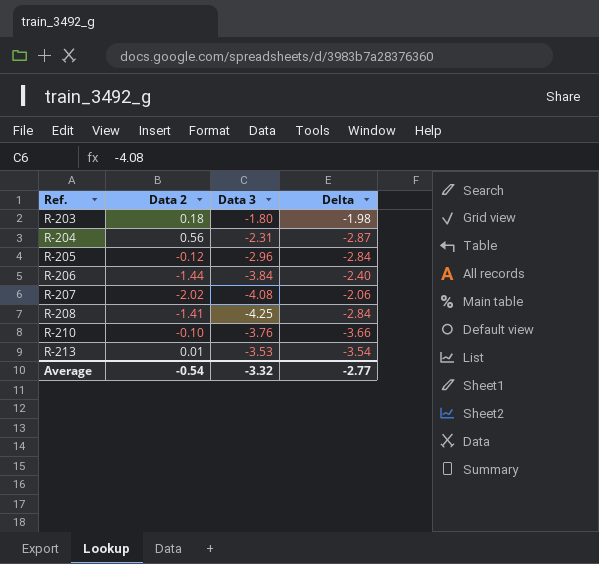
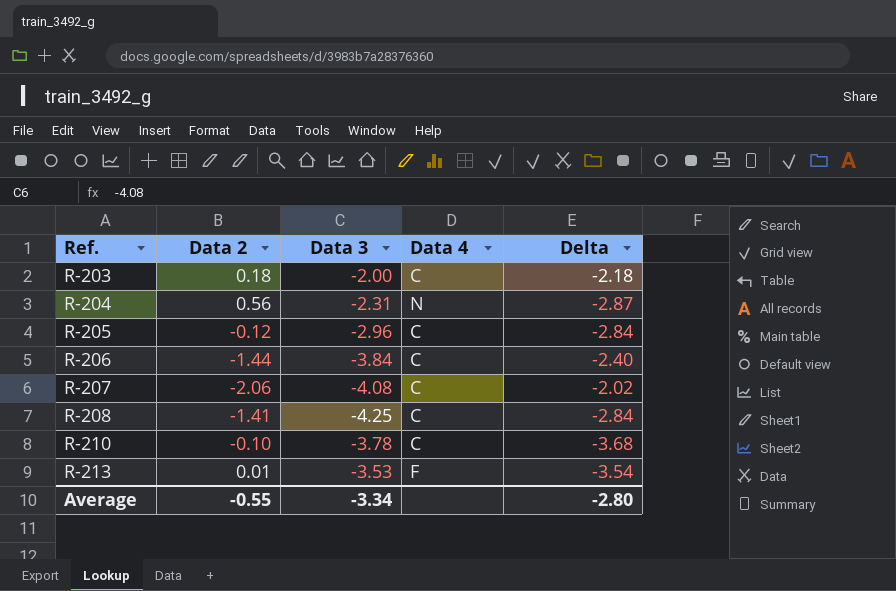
column Data 4 | position: none -> 4
R-203 | Data 3: -1.80 -> -2.00
R-203 | Delta: -1.98 -> -2.18
R-207 | Data 2: -2.02 -> -2.06
R-207 | Delta: -2.06 -> -2.02
R-210 | Data 3: -3.76 -> -3.78
R-210 | Delta: -3.66 -> -3.68
Average | Data 2: -0.54 -> -0.55
Average | Data 3: -3.32 -> -3.34
Average | Delta: -2.77 -> -2.80

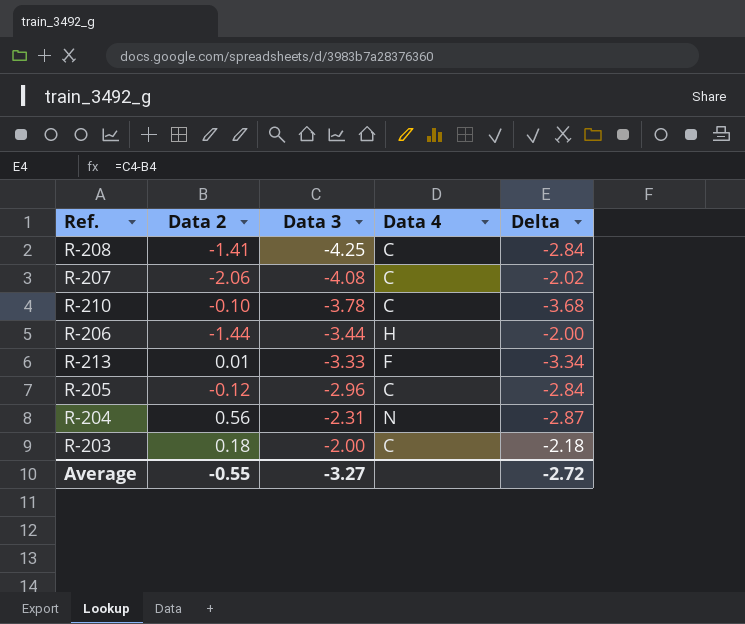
row order: Ref. ascending -> Data 3 ascending
R-206 | Data 3: -3.84 -> -3.44
R-206 | Data 4: C -> H
R-206 | Delta: -2.40 -> -2.00
R-213 | Data 3: -3.53 -> -3.33
R-213 | Delta: -3.54 -> -3.34
Average | Data 3: -3.34 -> -3.27
Average | Delta: -2.80 -> -2.72

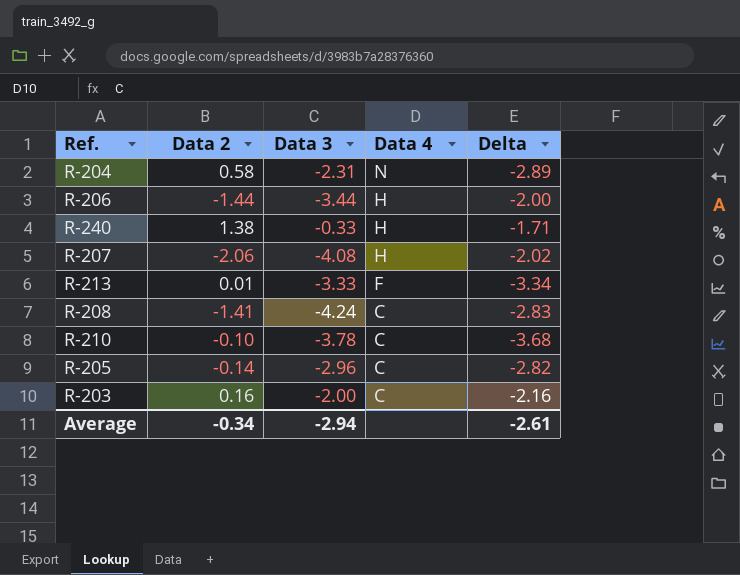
row order: Data 3 ascending -> Data 4 descending
R-204 | Data 2: 0.56 -> 0.58
R-204 | Delta: -2.87 -> -2.89
row R-240: none -> 1.38 | -0.33 | H | -1.71
R-207 | Data 4: C -> H
R-208 | Data 3: -4.25 -> -4.24
R-208 | Delta: -2.84 -> -2.83
R-205 | Data 2: -0.12 -> -0.14
R-205 | Delta: -2.84 -> -2.82
R-203 | Data 2: 0.18 -> 0.16
R-203 | Delta: -2.18 -> -2.16
Average | Data 2: -0.55 -> -0.34
Average | Data 3: -3.27 -> -2.94
Average | Delta: -2.72 -> -2.61

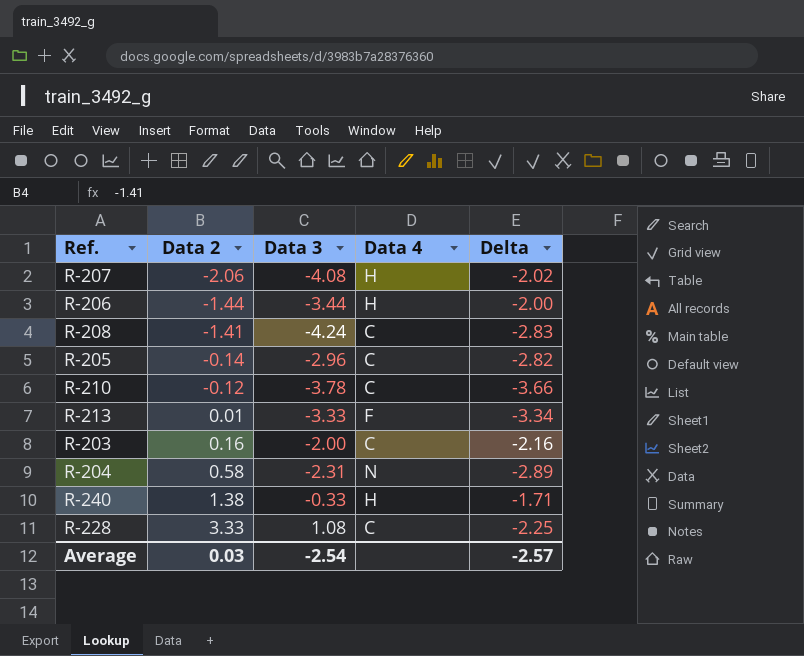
row order: Data 4 descending -> Data 2 ascending
R-210 | Data 2: -0.10 -> -0.12
R-210 | Delta: -3.68 -> -3.66
row R-228: none -> 3.33 | 1.08 | C | -2.25
Average | Data 2: -0.34 -> 0.03
Average | Data 3: -2.94 -> -2.54
Average | Delta: -2.61 -> -2.57

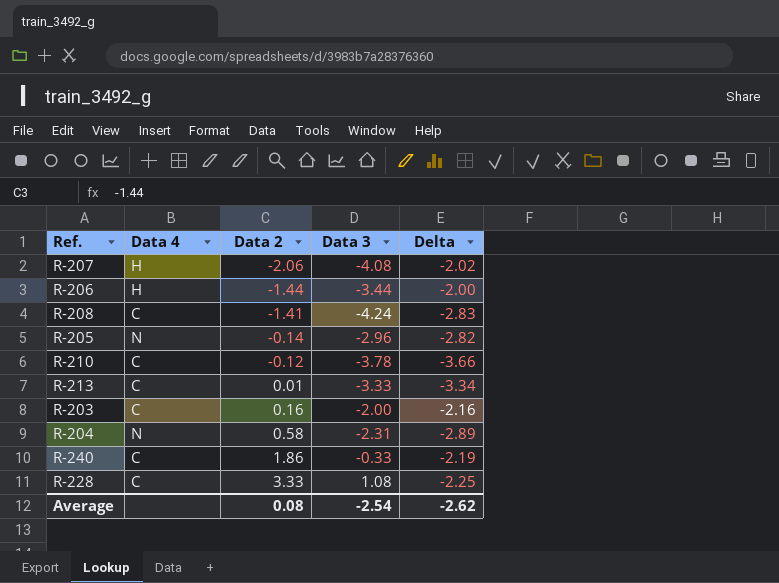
column Data 4 | position: 4 -> 2
R-205 | Data 4: C -> N
R-213 | Data 4: F -> C
R-240 | Data 4: H -> C
R-240 | Data 2: 1.38 -> 1.86
R-240 | Delta: -1.71 -> -2.19
Average | Data 2: 0.03 -> 0.08
Average | Delta: -2.57 -> -2.62

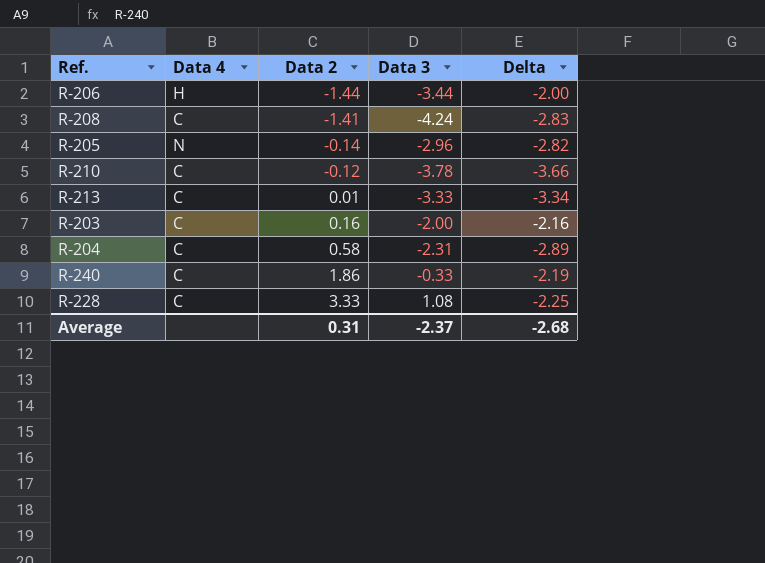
row R-207: H | -2.06 | -4.08 | -2.02 -> none
R-204 | Data 4: N -> C
Average | Data 2: 0.08 -> 0.31
Average | Data 3: -2.54 -> -2.37
Average | Delta: -2.62 -> -2.68

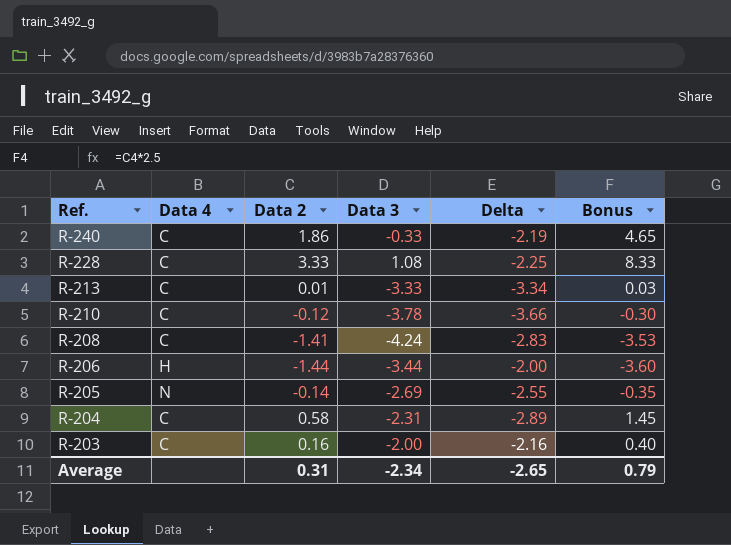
row order: Data 2 ascending -> Ref. descending
column Bonus | formula: none -> [Data 2] * 2.5
R-205 | Data 3: -2.96 -> -2.69
R-205 | Delta: -2.82 -> -2.55
Average | Data 3: -2.37 -> -2.34
Average | Delta: -2.68 -> -2.65

